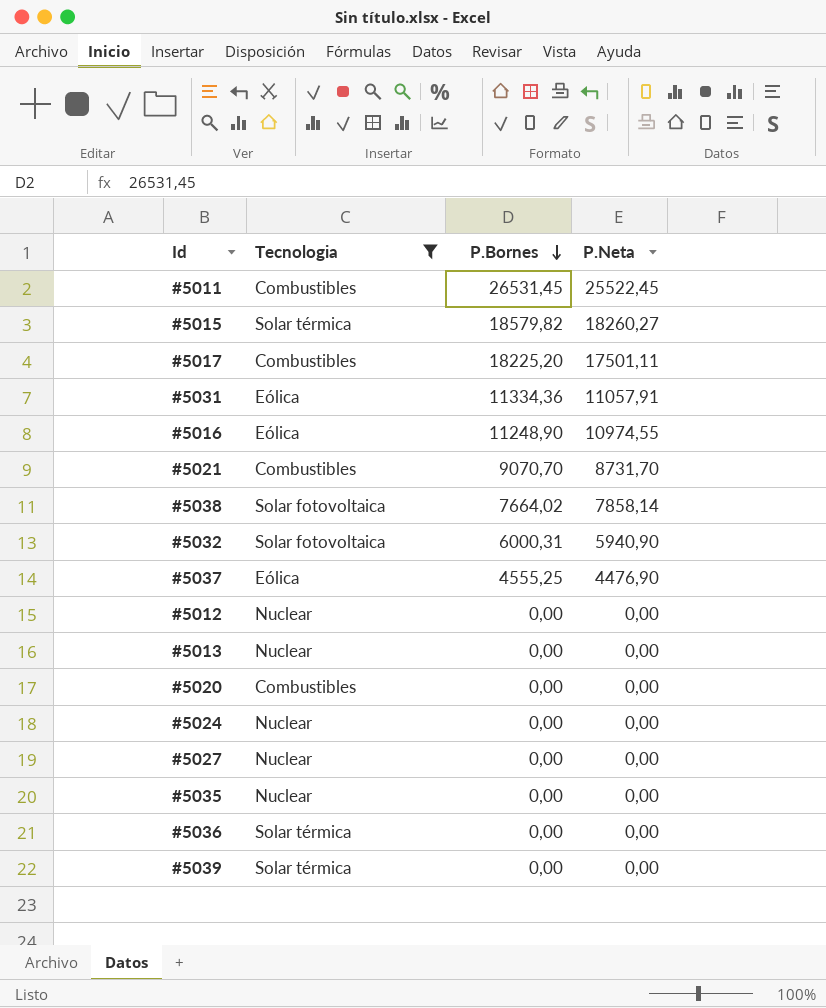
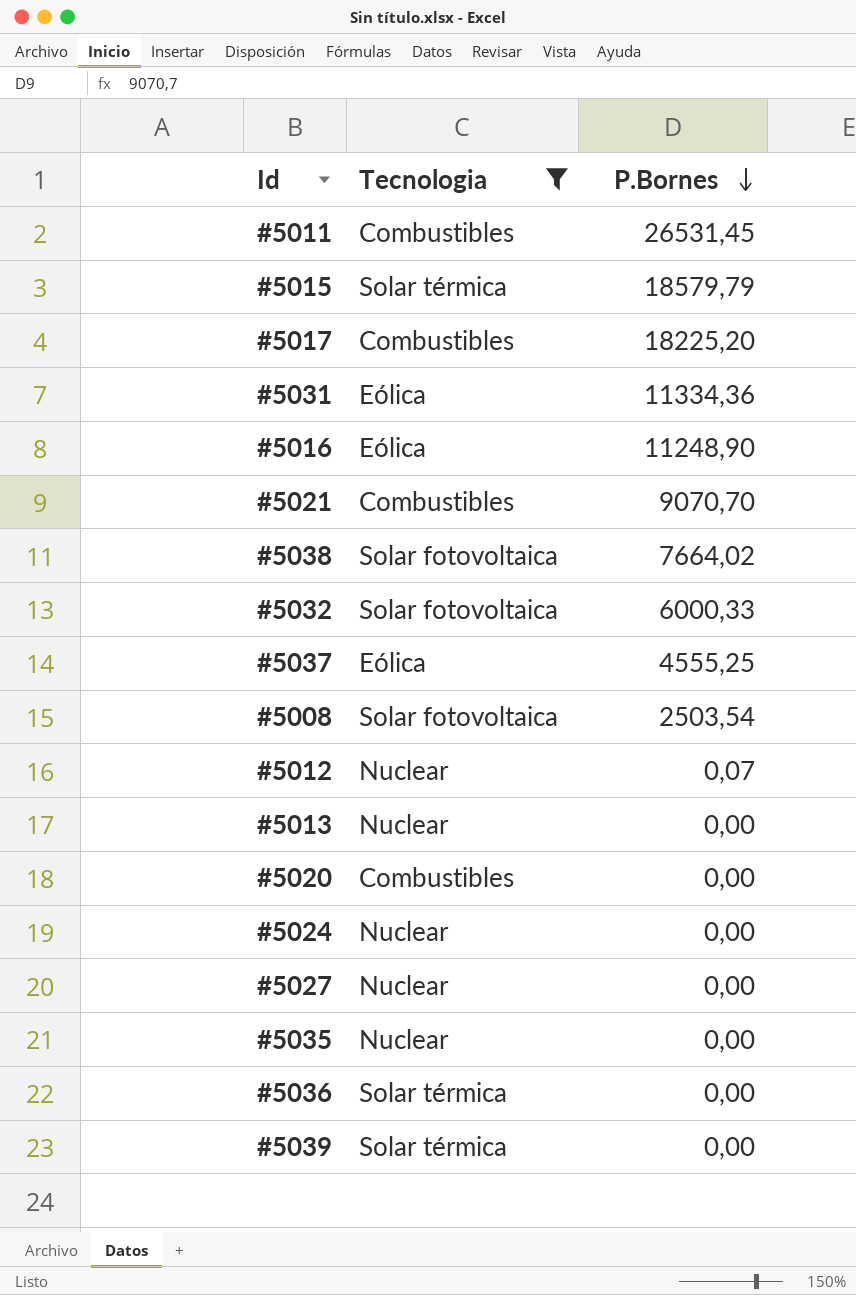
column P.Neta | position: 4 -> none
#5015 | P.Bornes: 18579,82 -> 18579,79
#5032 | P.Bornes: 6000,31 -> 6000,33
row #5008: none -> Solar fotovoltaica | 2503,54
#5012 | P.Bornes: 0,00 -> 0,07

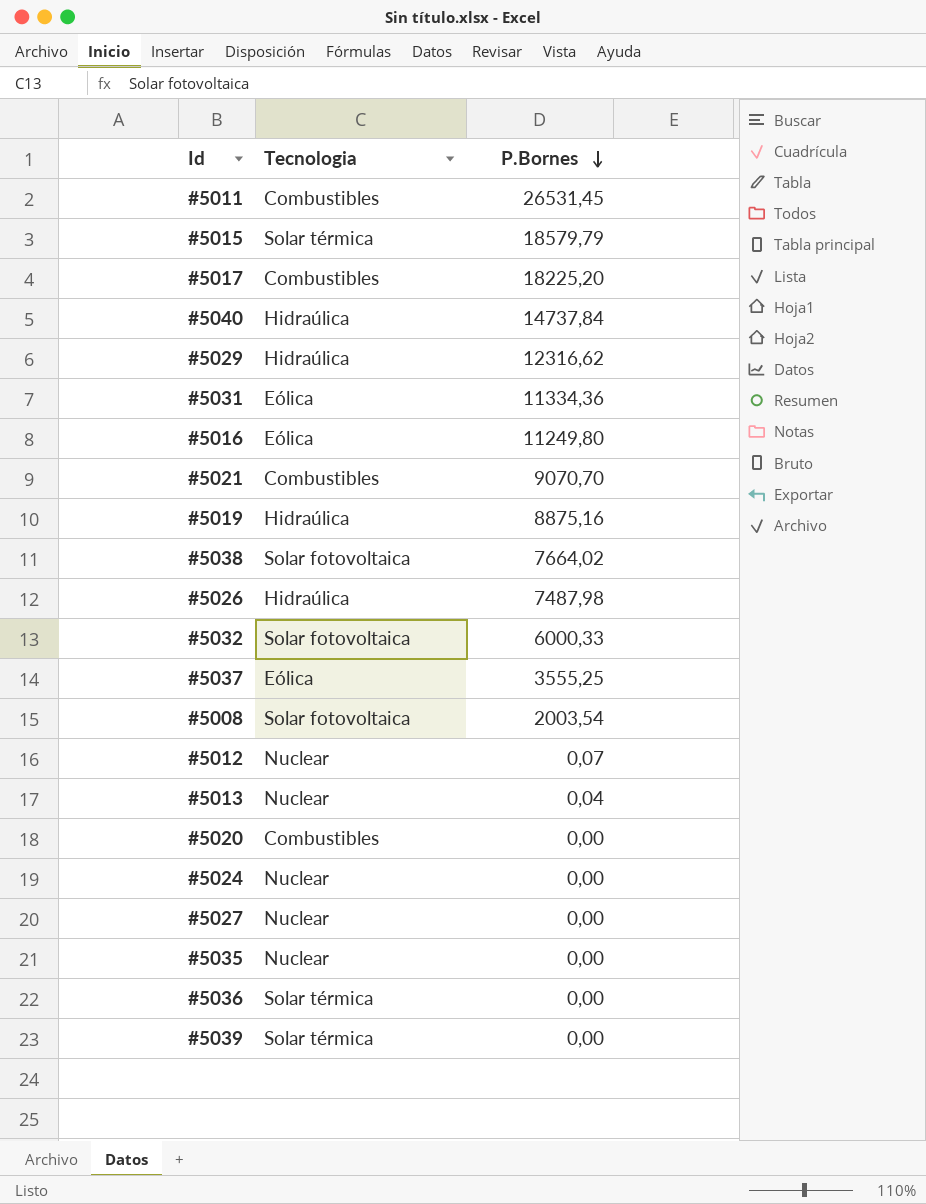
filter: Tecnologia != Hidraúlica -> none
#5016 | P.Bornes: 11248,90 -> 11249,80
#5037 | P.Bornes: 4555,25 -> 3555,25
#5008 | P.Bornes: 2503,54 -> 2003,54
#5013 | P.Bornes: 0,00 -> 0,04

